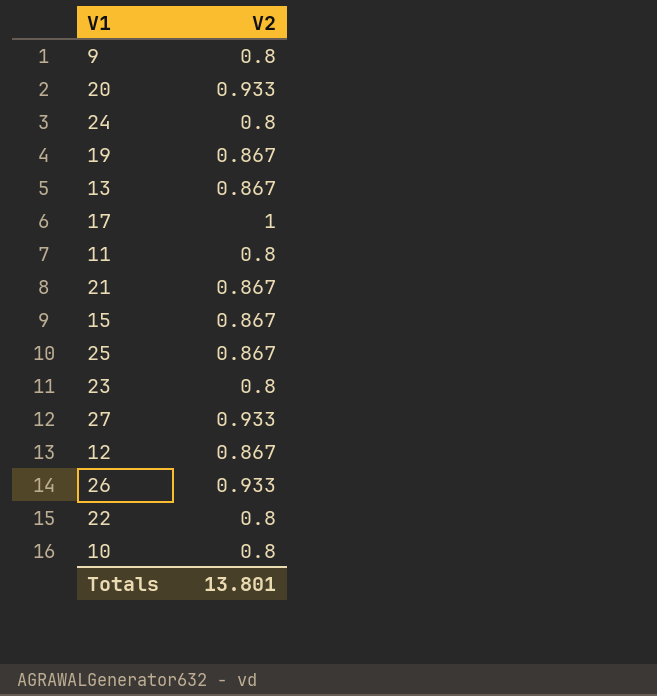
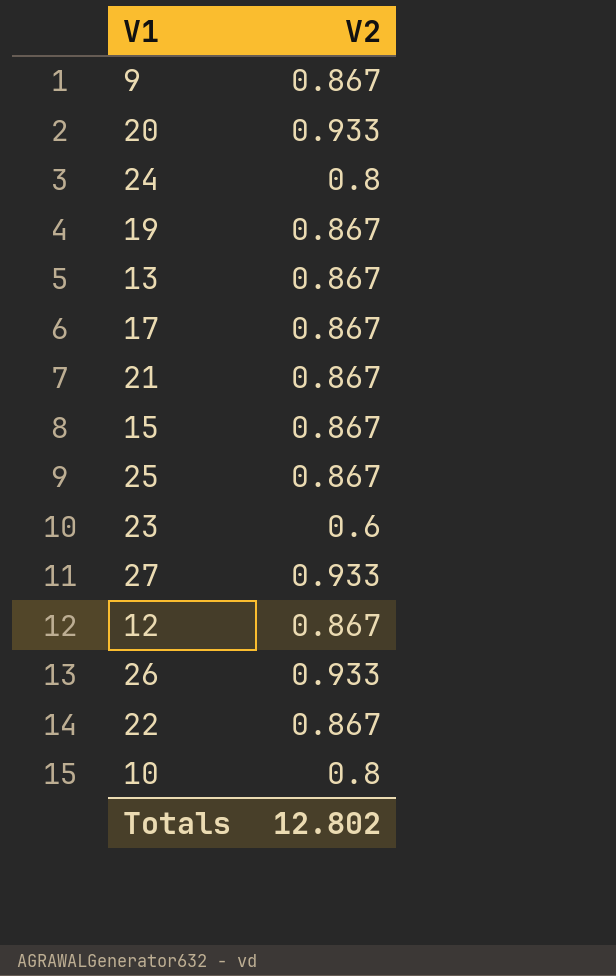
row 11: 0.8 -> none
9 | V2: 0.8 -> 0.867
17 | V2: 1 -> 0.867
23 | V2: 0.8 -> 0.6
22 | V2: 0.8 -> 0.867
Totals | V2: 13.801 -> 12.802

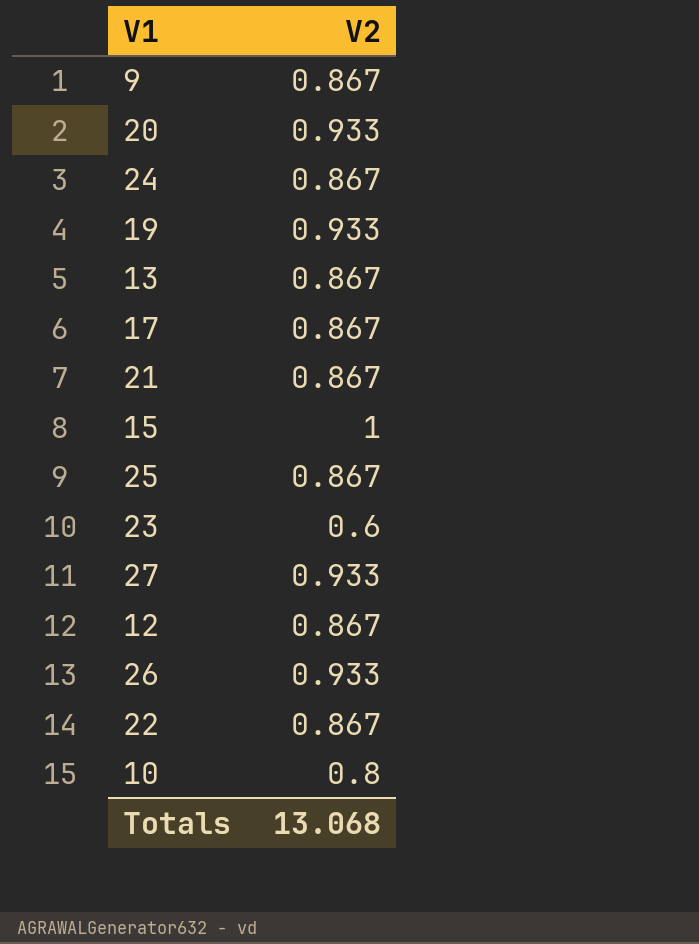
24 | V2: 0.8 -> 0.867
19 | V2: 0.867 -> 0.933
15 | V2: 0.867 -> 1
Totals | V2: 12.802 -> 13.068

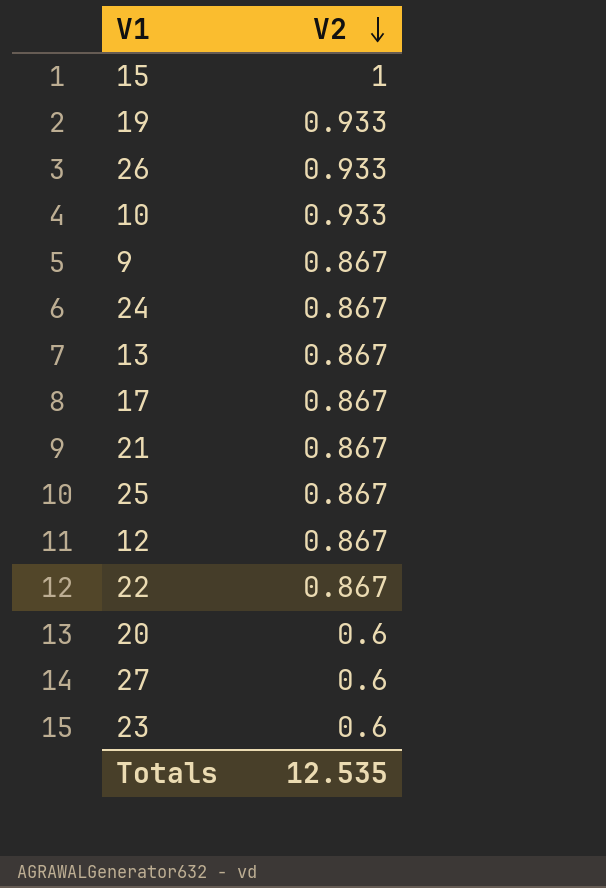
row order: none -> V2 descending
10 | V2: 0.8 -> 0.933
20 | V2: 0.933 -> 0.6
27 | V2: 0.933 -> 0.6
Totals | V2: 13.068 -> 12.535

